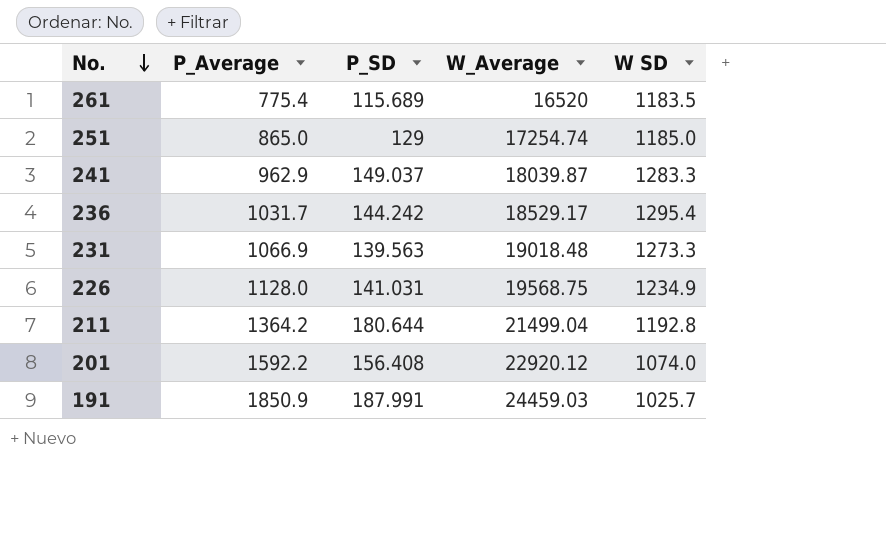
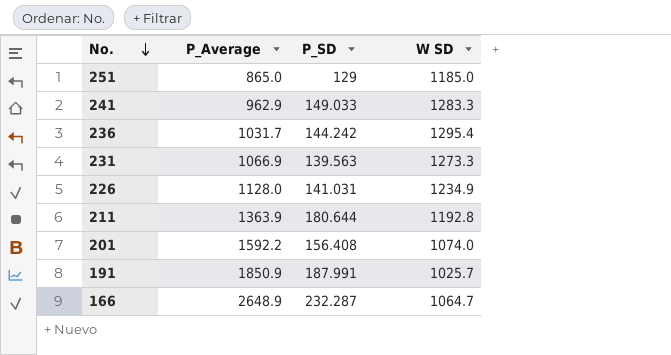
column W_Average | position: 4 -> none
row 261: 775.4 | 115.689 | 16520 | 1183.5 -> none
241 | P_SD: 149.037 -> 149.033
211 | P_Average: 1364.2 -> 1363.9
row 166: none -> 2648.9 | 232.287 | 1064.7

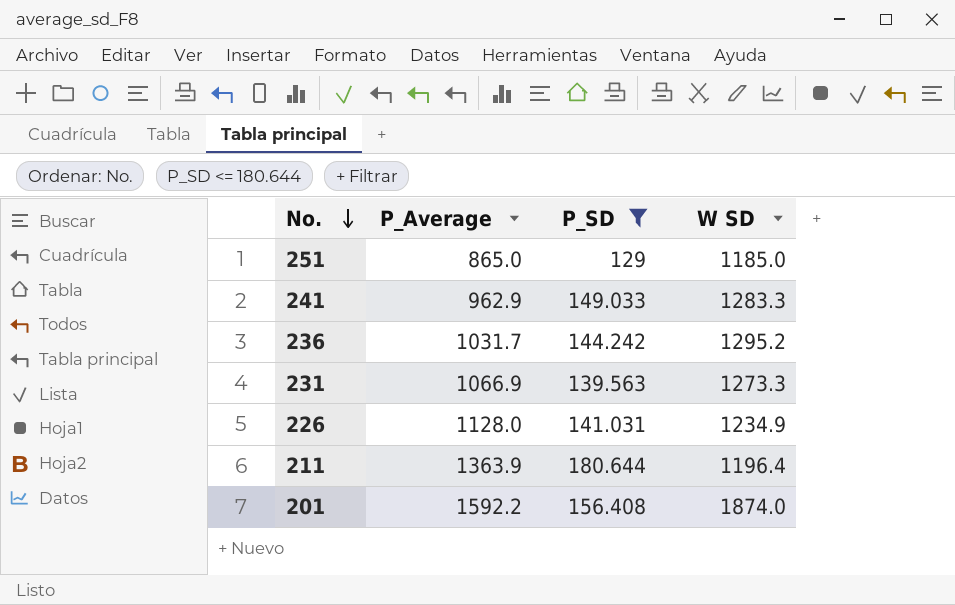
filter: none -> P_SD <= 180.644
236 | W SD: 1295.4 -> 1295.2
211 | W SD: 1192.8 -> 1196.4
201 | W SD: 1074.0 -> 1874.0

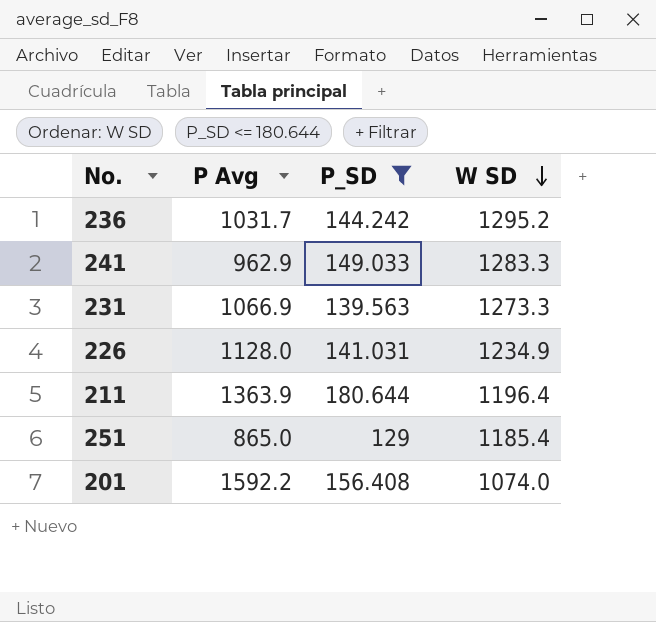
row order: No. descending -> W SD descending
column name: P_Average -> P Avg
251 | W SD: 1185.0 -> 1185.4
201 | W SD: 1874.0 -> 1074.0

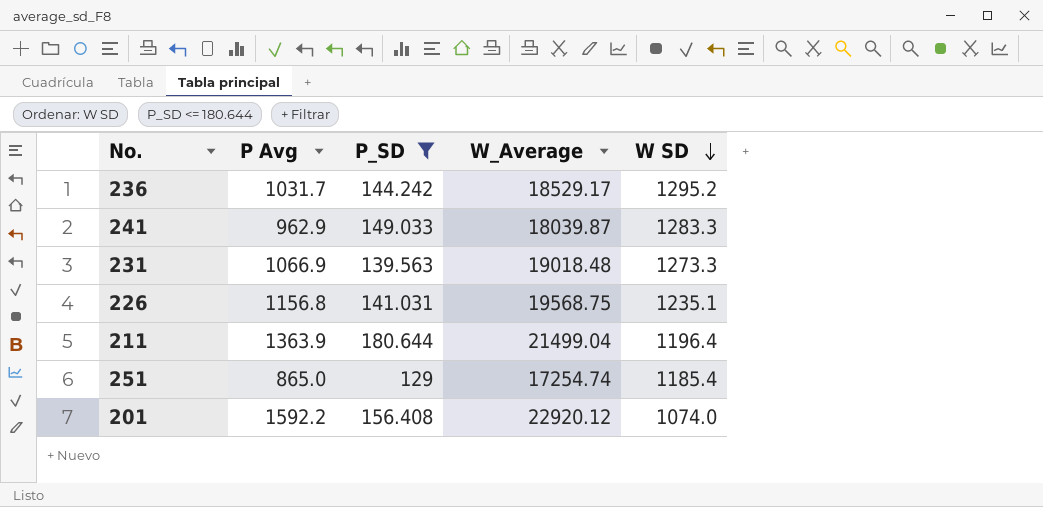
column W_Average | position: none -> 4
226 | P Avg: 1128.0 -> 1156.8
226 | W SD: 1234.9 -> 1235.1

